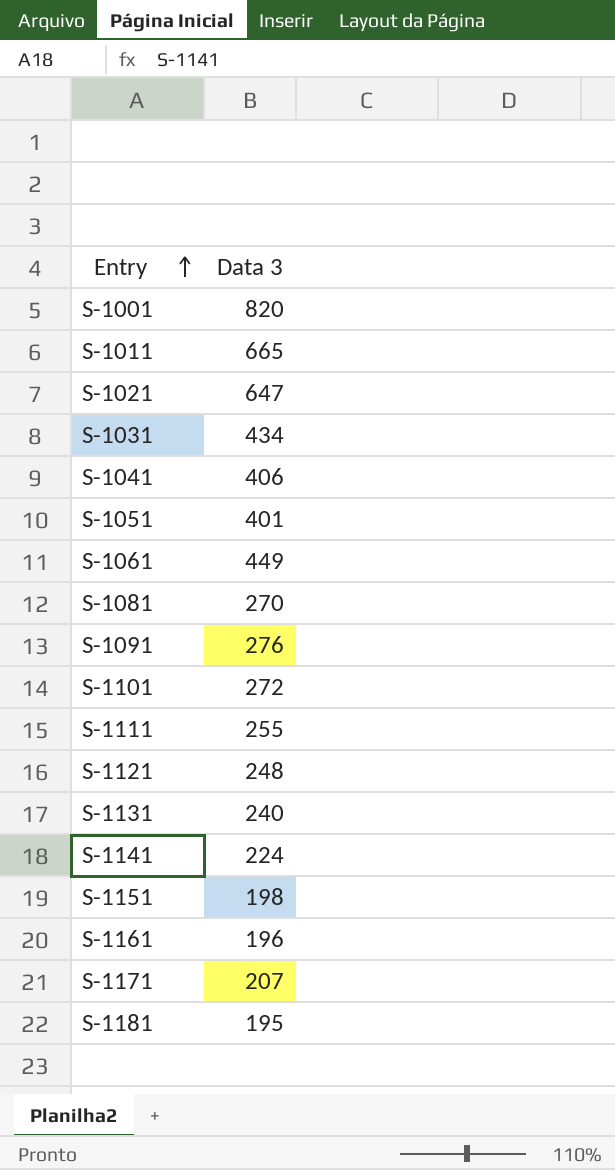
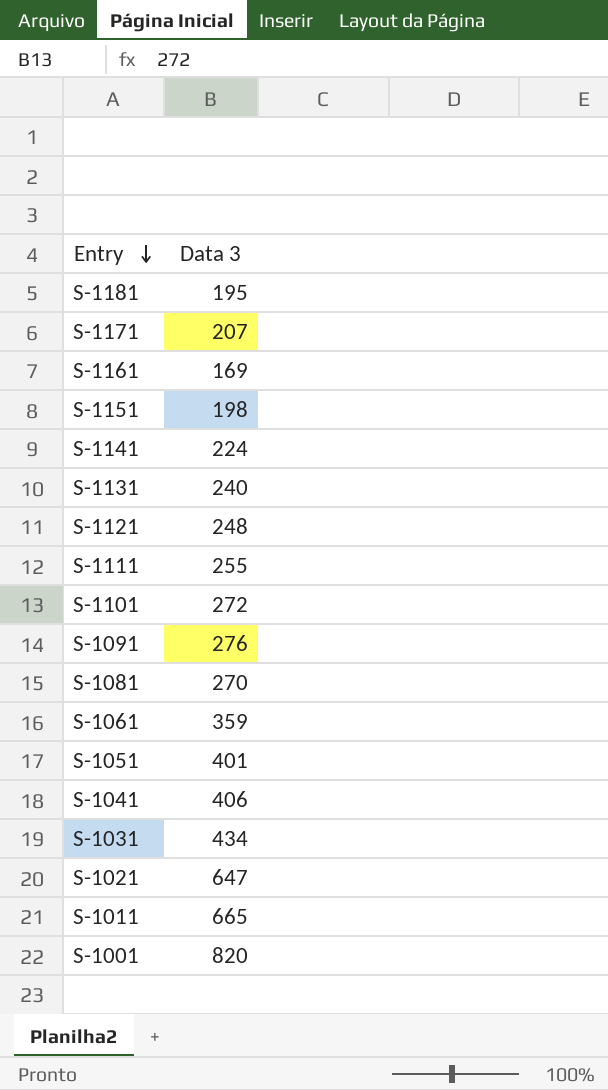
row order: Entry ascending -> Entry descending
S-1161 | Data 3: 196 -> 169
S-1061 | Data 3: 449 -> 359

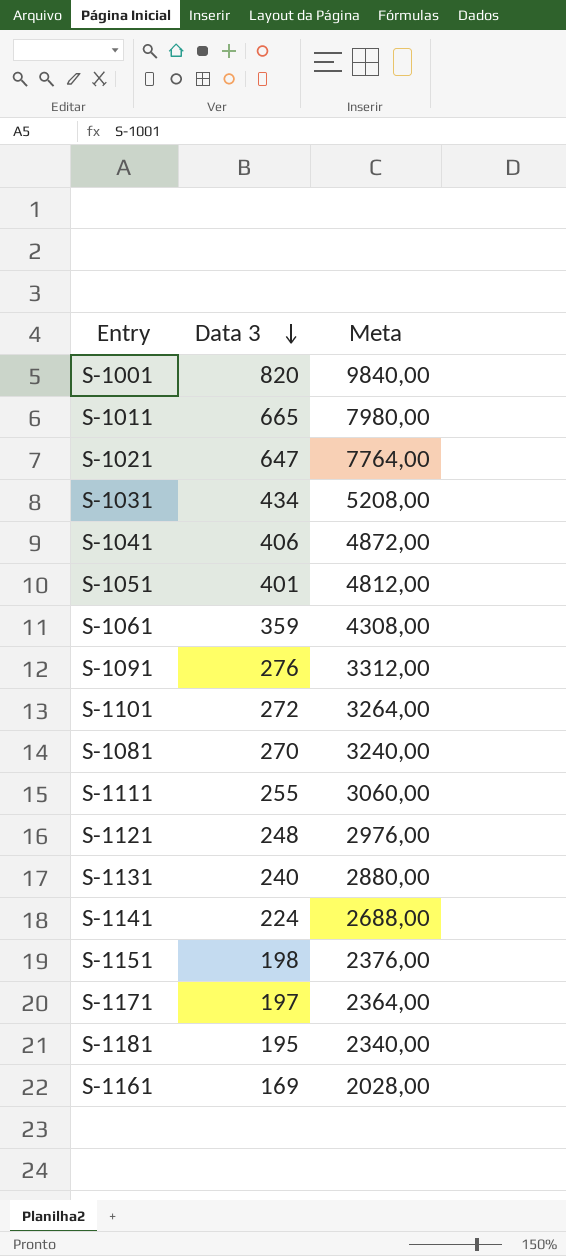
row order: Entry descending -> Data 3 descending
column Meta | formula: none -> [Data 3] * 12
S-1171 | Data 3: 207 -> 197

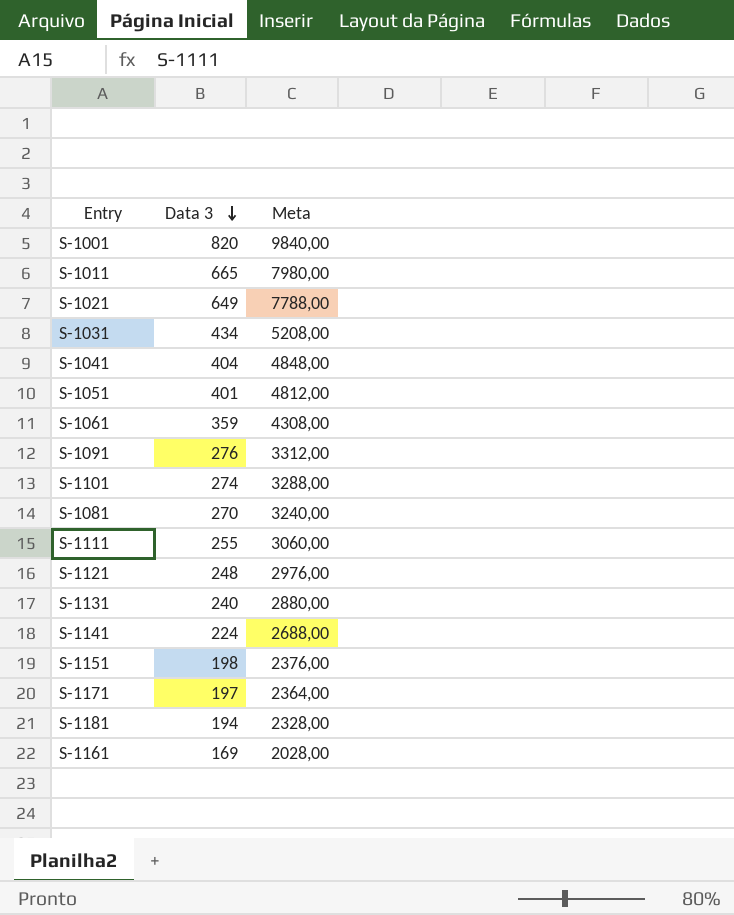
S-1021 | Data 3: 647 -> 649
S-1021 | Meta: 7764,00 -> 7788,00
S-1041 | Data 3: 406 -> 404
S-1041 | Meta: 4872,00 -> 4848,00
S-1101 | Data 3: 272 -> 274
S-1101 | Meta: 3264,00 -> 3288,00
S-1181 | Data 3: 195 -> 194
S-1181 | Meta: 2340,00 -> 2328,00

